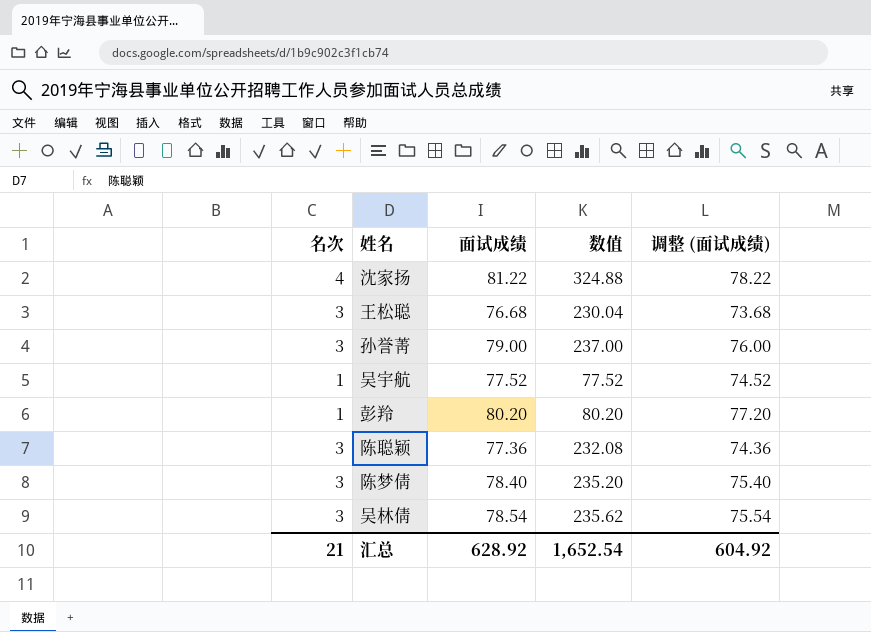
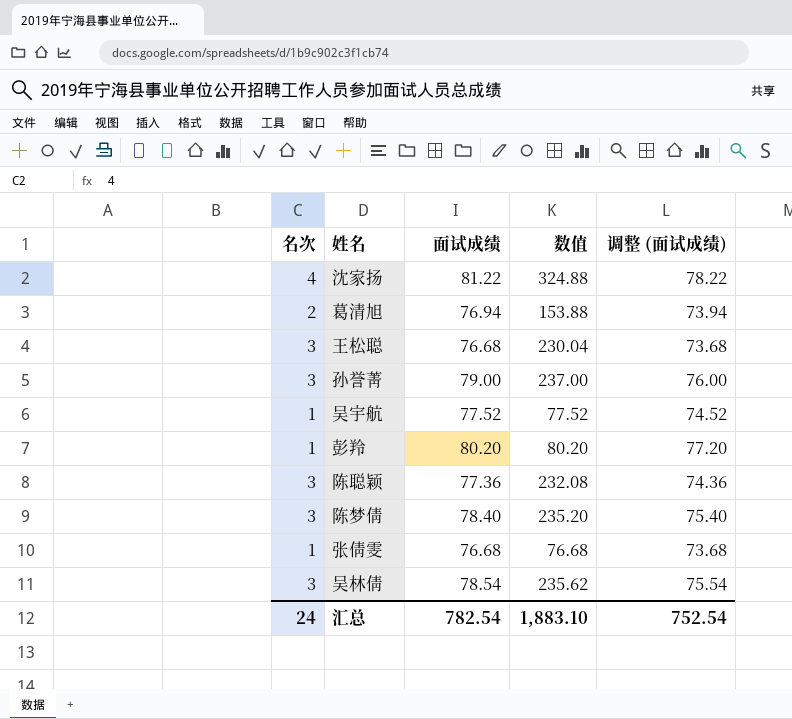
row 葛清旭: none -> 2 | 76.94 | 153.88 | 73.94
row 张倩雯: none -> 1 | 76.68 | 76.68 | 73.68
汇总 | 名次: 21 -> 24
汇总 | 面试成绩: 628.92 -> 782.54
汇总 | 数值: 1,652.54 -> 1,883.10
汇总 | 调整 (面试成绩): 604.92 -> 752.54

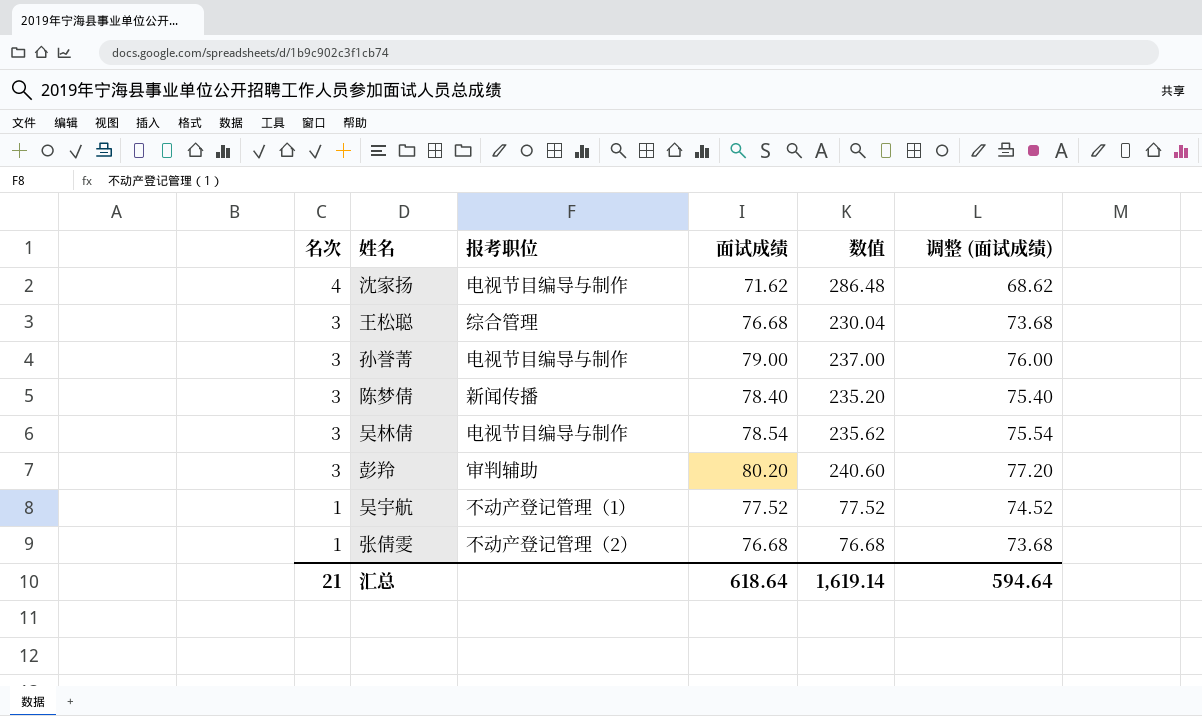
row order: none -> 名次 descending
column 报考职位 | position: none -> 3
row 葛清旭: 2 | 76.94 | 153.88 | 73.94 -> none
row 陈聪颖: 3 | 77.36 | 232.08 | 74.36 -> none
沈家扬 | 面试成绩: 81.22 -> 71.62
沈家扬 | 数值: 324.88 -> 286.48
沈家扬 | 调整 (面试成绩): 78.22 -> 68.62
彭羚 | 名次: 1 -> 3
彭羚 | 数值: 80.20 -> 240.60
汇总 | 名次: 24 -> 21
汇总 | 面试成绩: 782.54 -> 618.64
汇总 | 数值: 1,883.10 -> 1,619.14
汇总 | 调整 (面试成绩): 752.54 -> 594.64

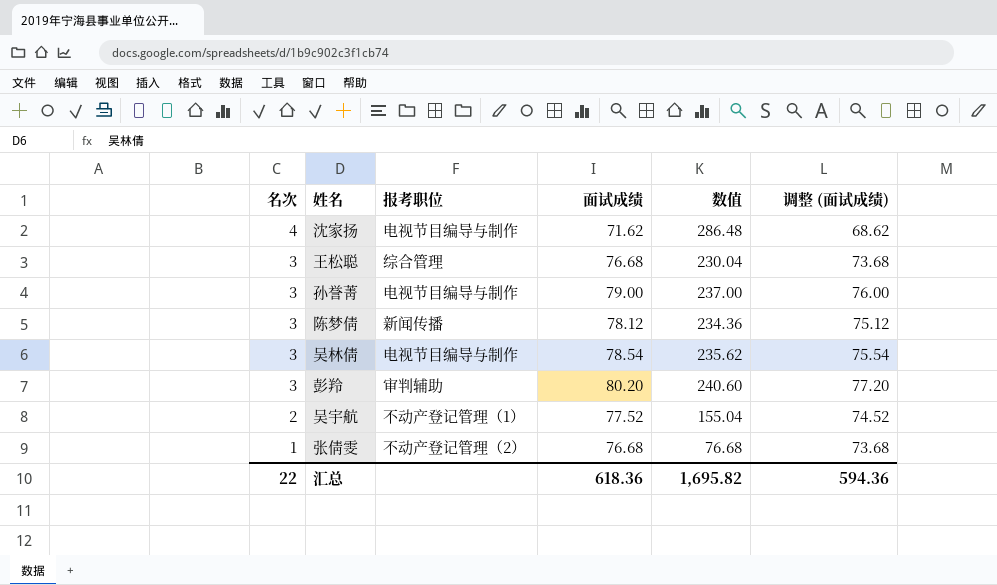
陈梦倩 | 面试成绩: 78.40 -> 78.12
陈梦倩 | 数值: 235.20 -> 234.36
陈梦倩 | 调整 (面试成绩): 75.40 -> 75.12
吴宇航 | 名次: 1 -> 2
吴宇航 | 数值: 77.52 -> 155.04
汇总 | 名次: 21 -> 22
汇总 | 面试成绩: 618.64 -> 618.36
汇总 | 数值: 1,619.14 -> 1,695.82
汇总 | 调整 (面试成绩): 594.64 -> 594.36

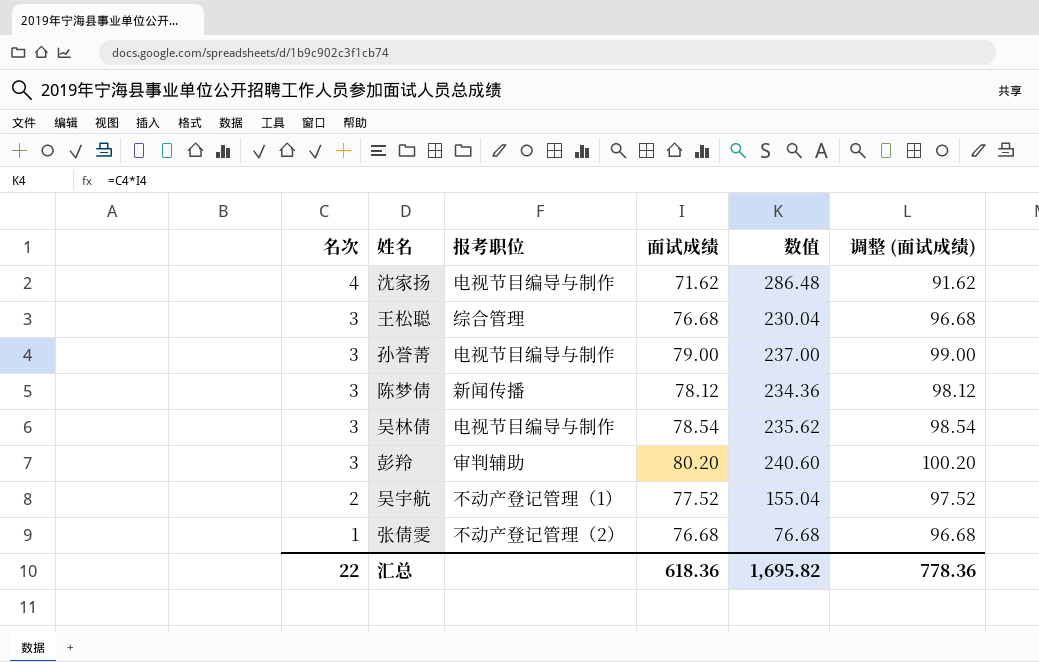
column 调整 (面试成绩) | formula: [面试成绩] - 3 -> [面试成绩] + 20
汇总 | 调整 (面试成绩): 594.36 -> 778.36

